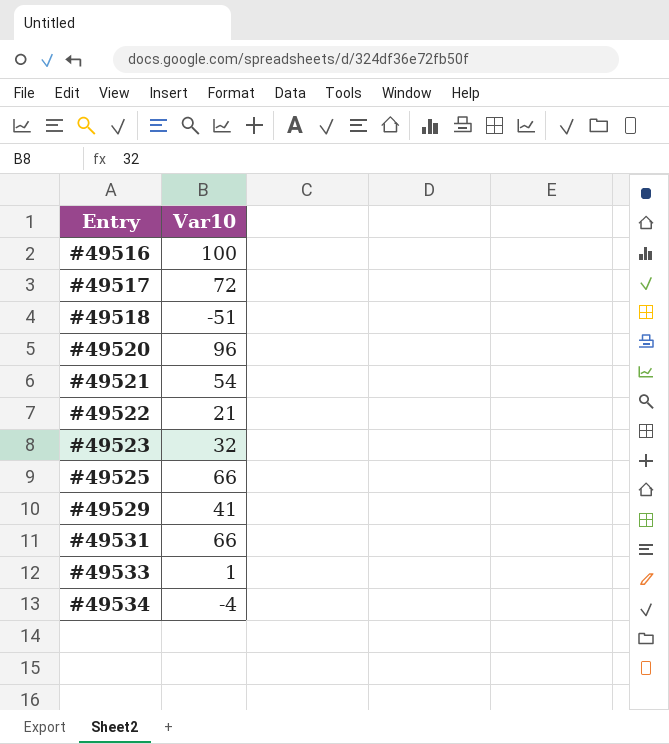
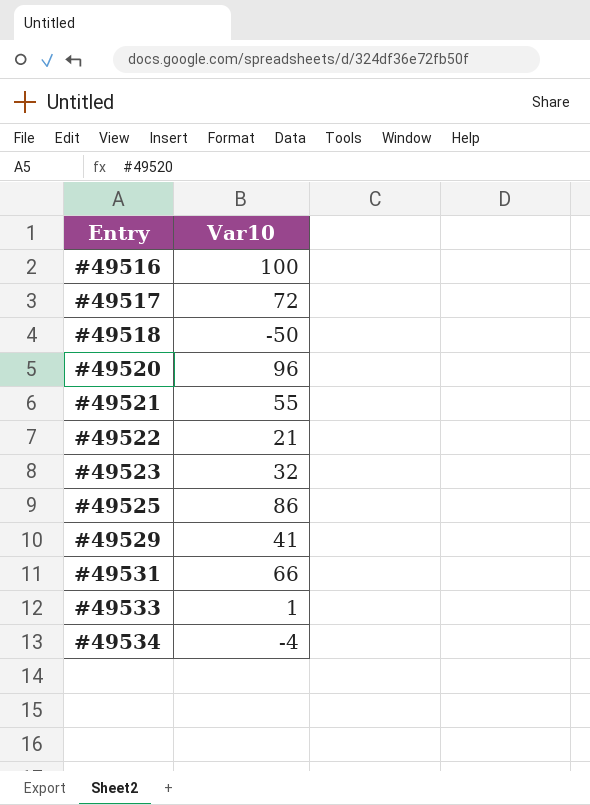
#49518 | Var10: -51 -> -50
#49521 | Var10: 54 -> 55
#49525 | Var10: 66 -> 86

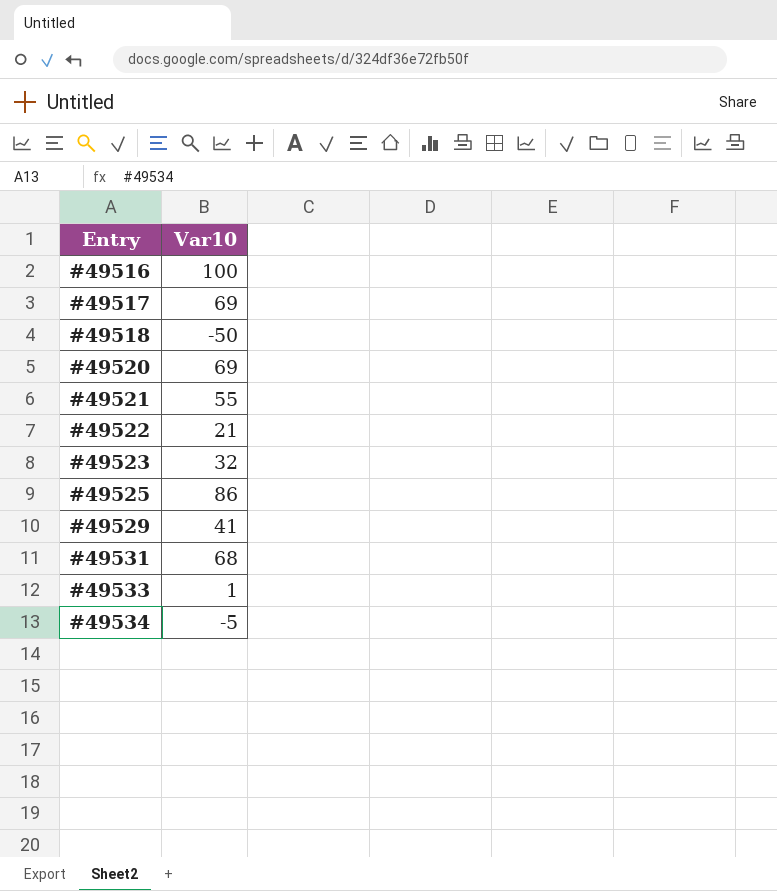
#49517 | Var10: 72 -> 69
#49520 | Var10: 96 -> 69
#49531 | Var10: 66 -> 68
#49534 | Var10: -4 -> -5

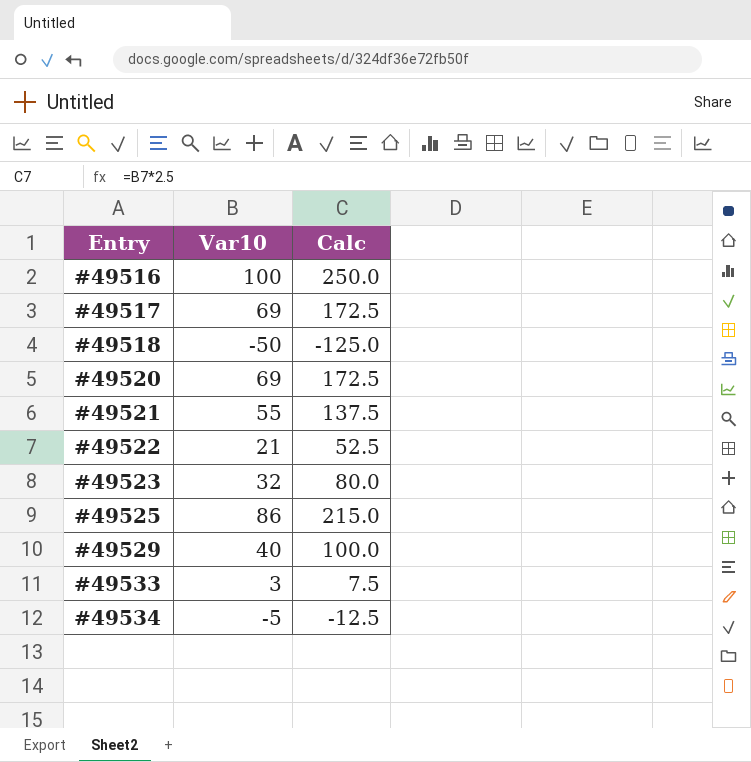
column Calc | formula: none -> [Var10] * 2.5
row #49531: 68 -> none
#49529 | Var10: 41 -> 40
#49533 | Var10: 1 -> 3

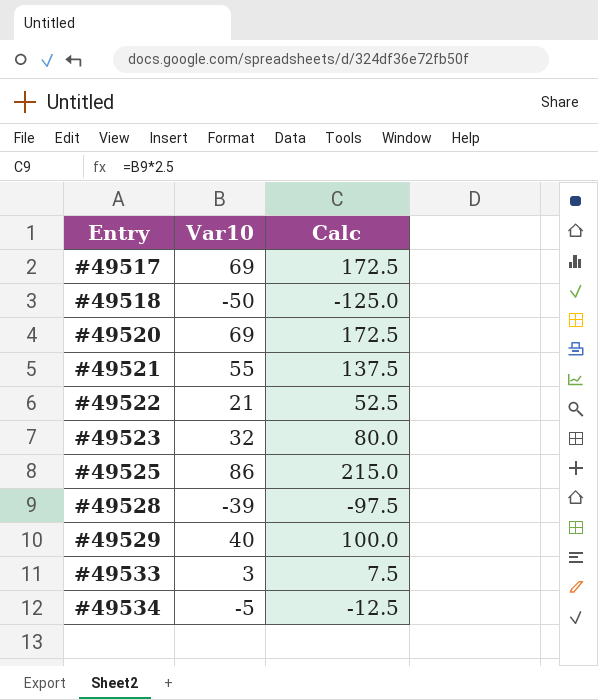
row #49516: 100 | 250.0 -> none
row #49528: none -> -39 | -97.5

